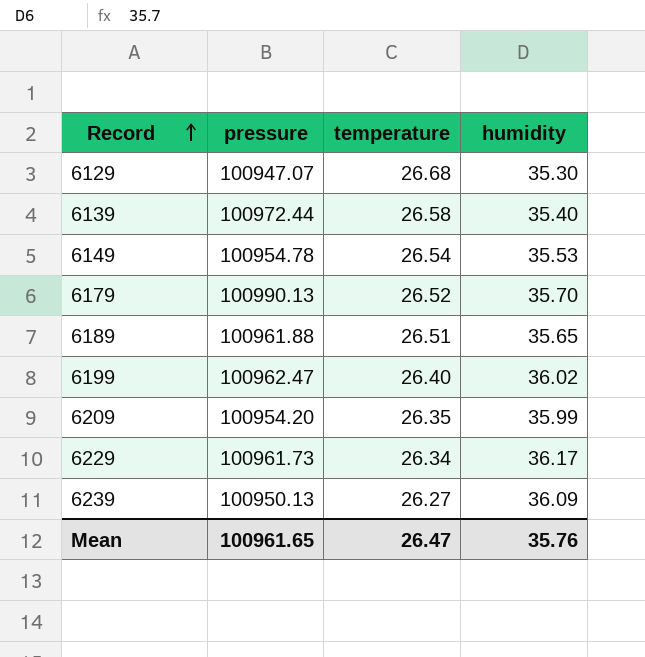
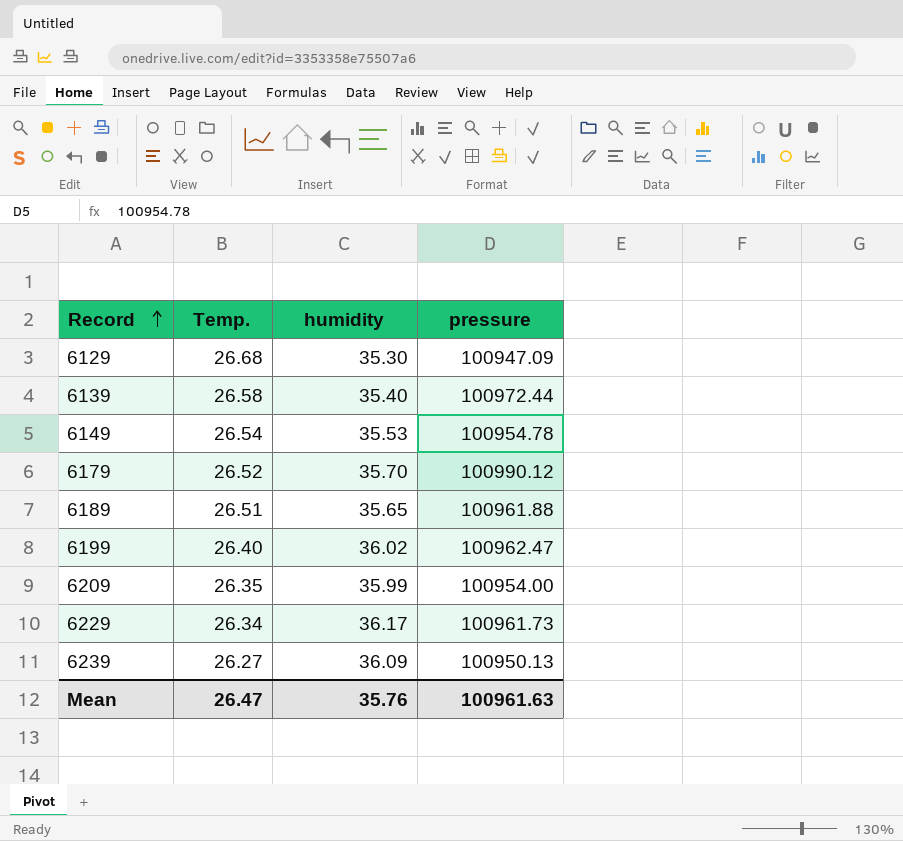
column name: temperature -> Temp.
column pressure | position: 2 -> 4
6129 | pressure: 100947.07 -> 100947.09
6179 | pressure: 100990.13 -> 100990.12
6209 | pressure: 100954.20 -> 100954.00
Mean | pressure: 100961.65 -> 100961.63

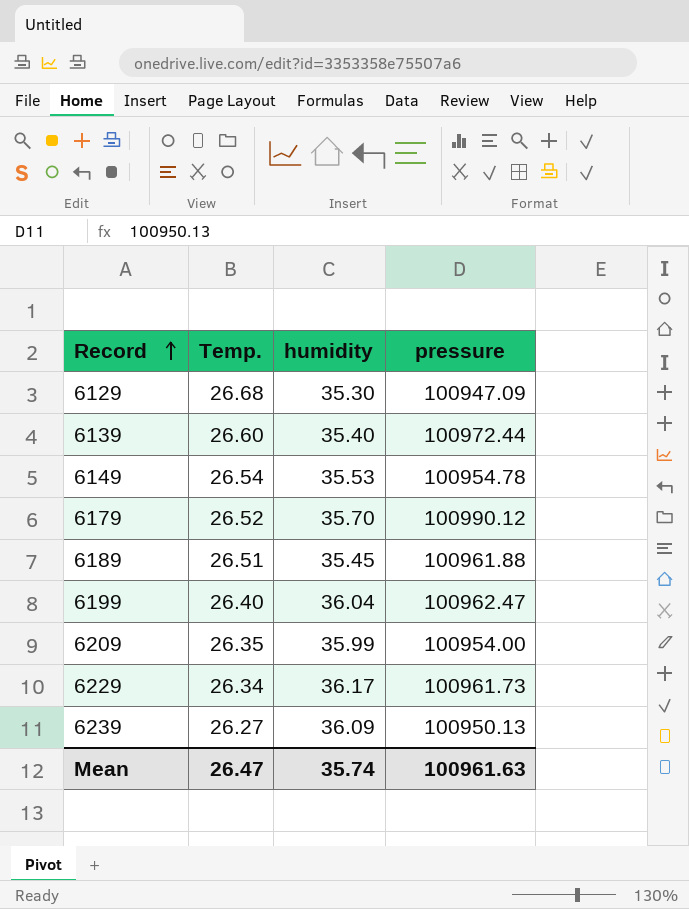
6139 | Temp.: 26.58 -> 26.60
6189 | humidity: 35.65 -> 35.45
6199 | humidity: 36.02 -> 36.04
Mean | humidity: 35.76 -> 35.74

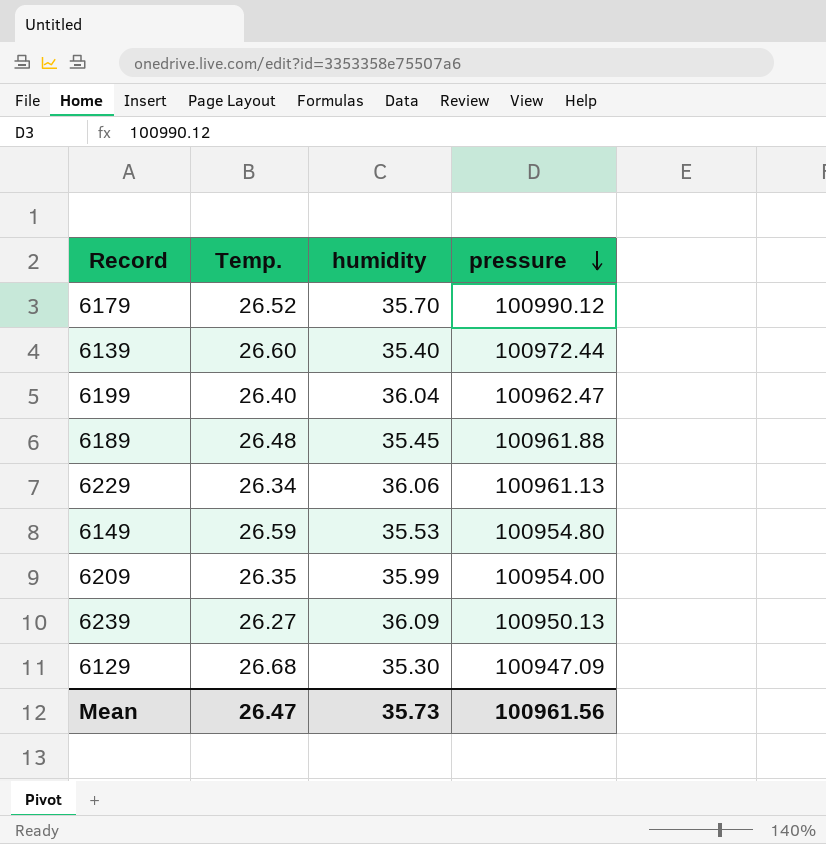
row order: Record ascending -> pressure descending
6189 | Temp.: 26.51 -> 26.48
6229 | humidity: 36.17 -> 36.06
6229 | pressure: 100961.73 -> 100961.13
6149 | Temp.: 26.54 -> 26.59
6149 | pressure: 100954.78 -> 100954.80
Mean | humidity: 35.74 -> 35.73
Mean | pressure: 100961.63 -> 100961.56

